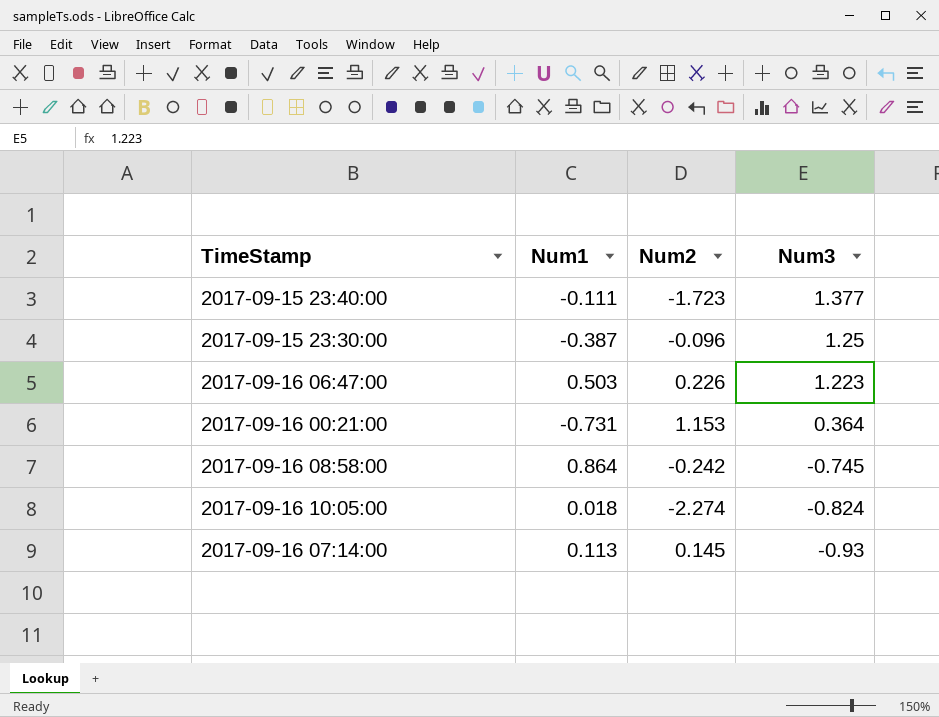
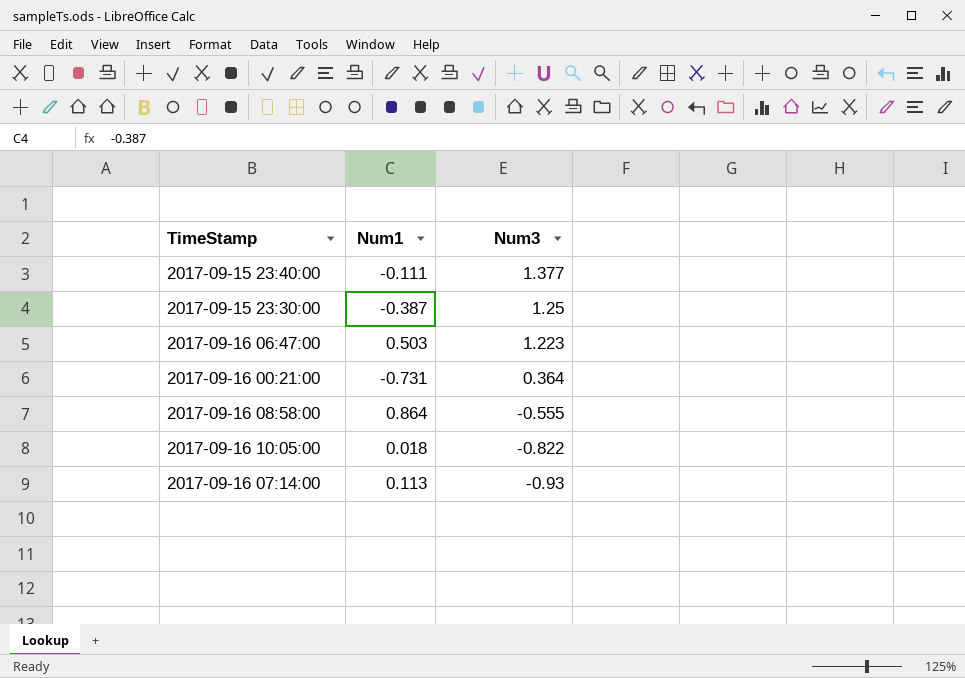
column Num2 | position: 3 -> none
2017-09-16 08:58:00 | Num3: -0.745 -> -0.555
2017-09-16 10:05:00 | Num3: -0.824 -> -0.822

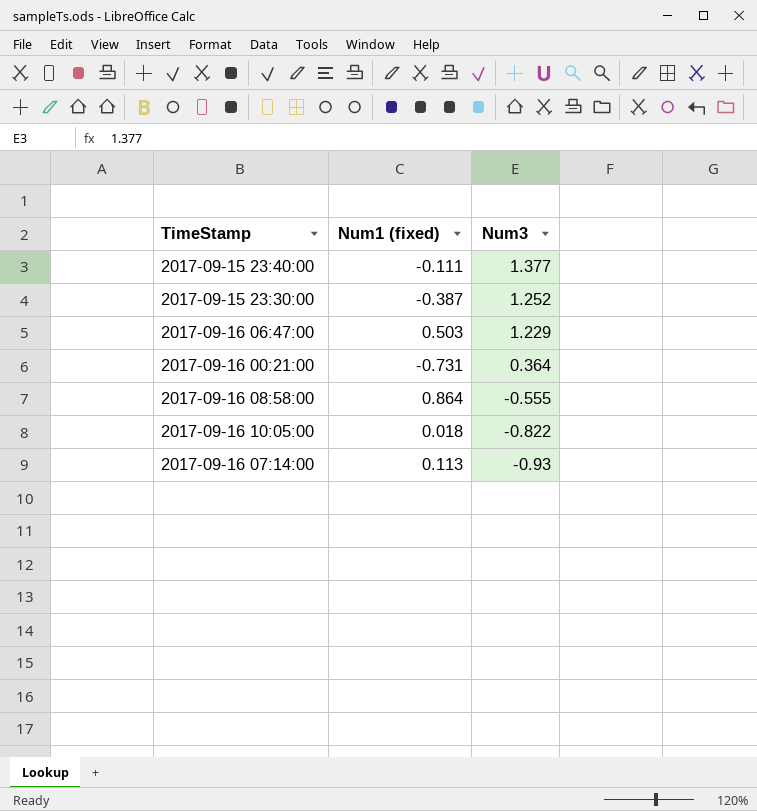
column name: Num1 -> Num1 (fixed)
2017-09-15 23:30:00 | Num3: 1.25 -> 1.252
2017-09-16 06:47:00 | Num3: 1.223 -> 1.229

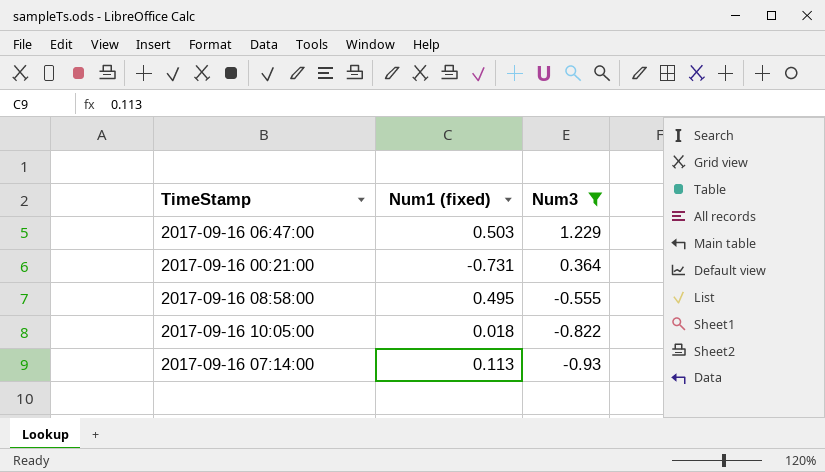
filter: none -> Num3 <= 1.229
2017-09-16 08:58:00 | Num1 (fixed): 0.864 -> 0.495

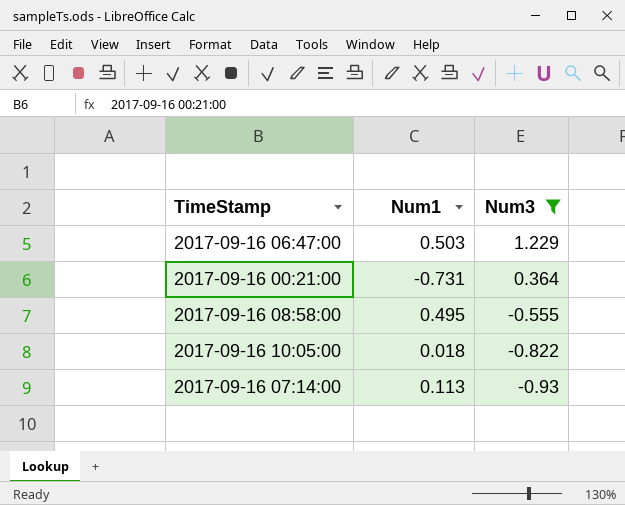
column name: Num1 (fixed) -> Num1

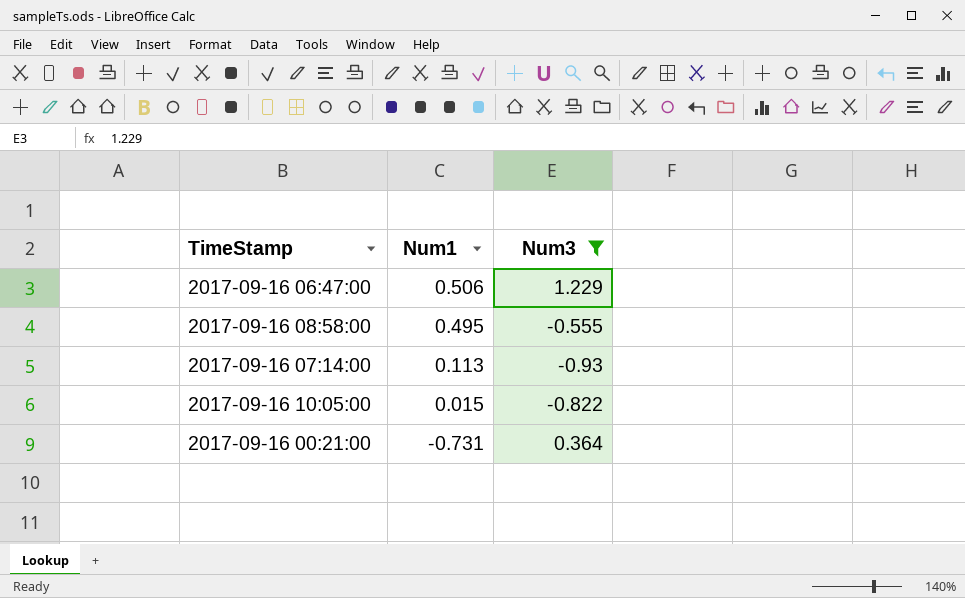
row order: Num3 descending -> Num1 descending
2017-09-16 06:47:00 | Num1: 0.503 -> 0.506
2017-09-16 10:05:00 | Num1: 0.018 -> 0.015

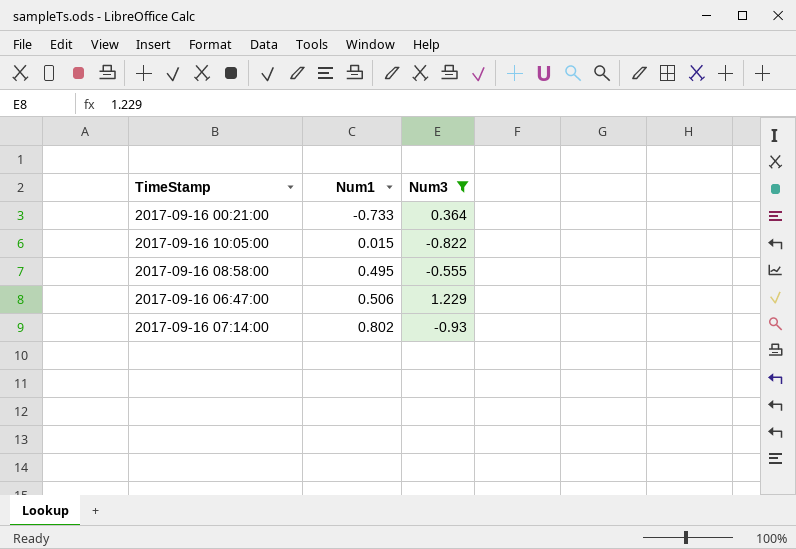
row order: Num1 descending -> Num1 ascending
2017-09-16 00:21:00 | Num1: -0.731 -> -0.733
2017-09-16 07:14:00 | Num1: 0.113 -> 0.802

